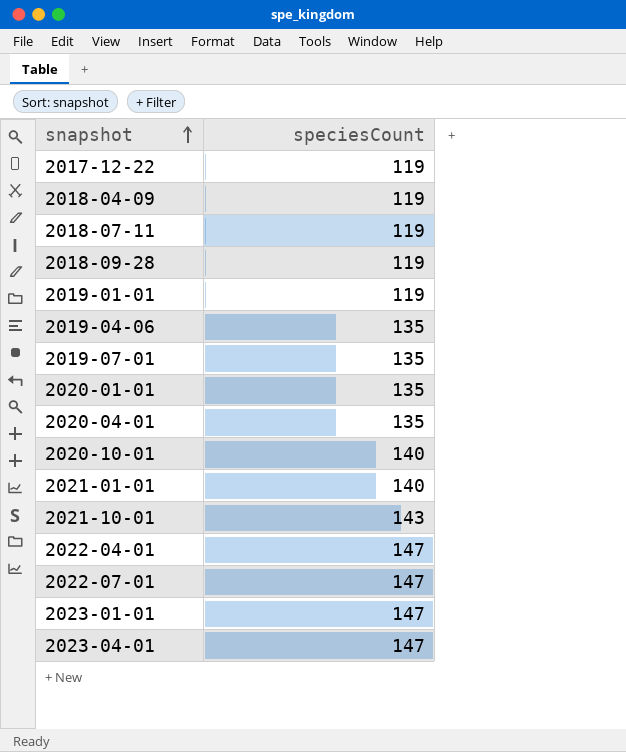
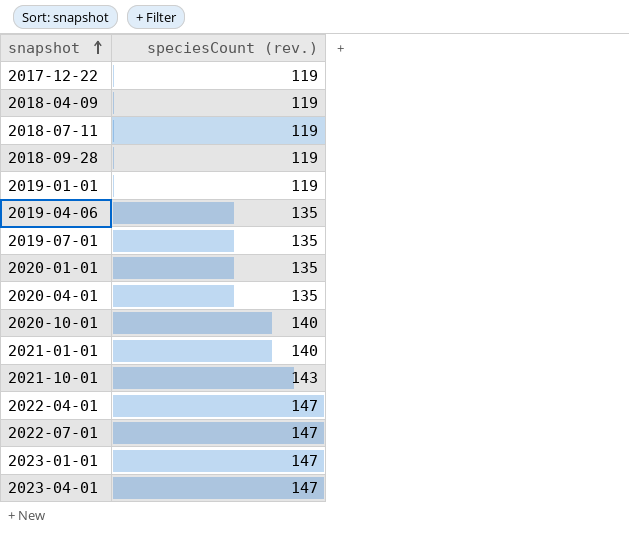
column name: speciesCount -> speciesCount (rev.)

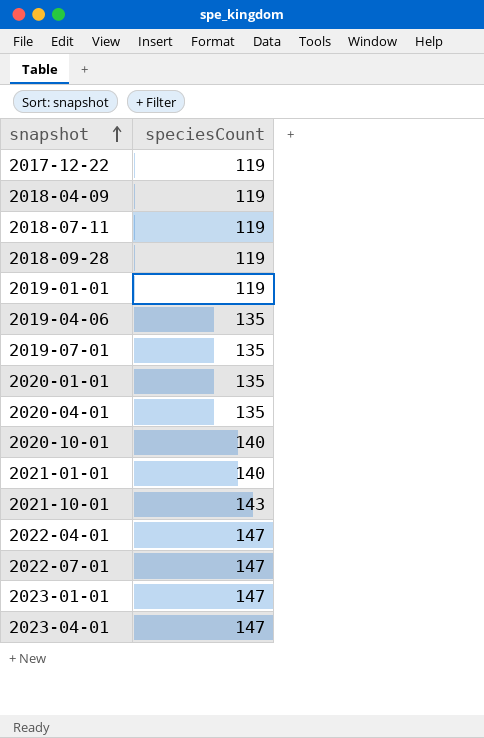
column name: speciesCount (rev.) -> speciesCount

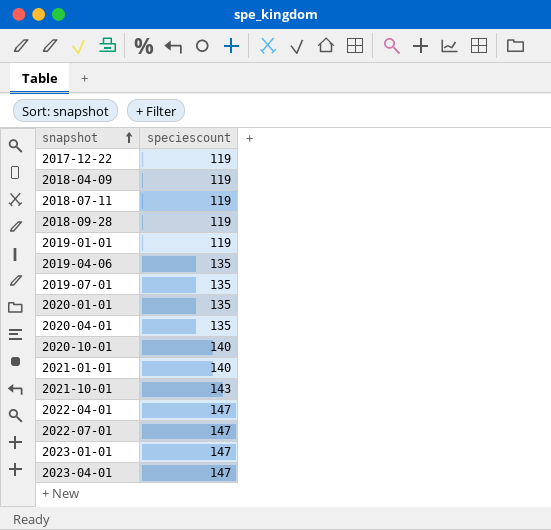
column name: speciesCount -> speciescount

